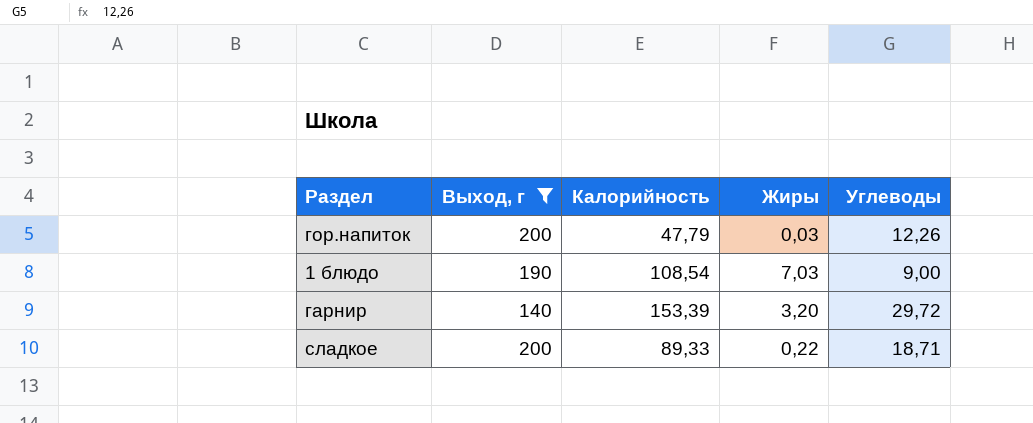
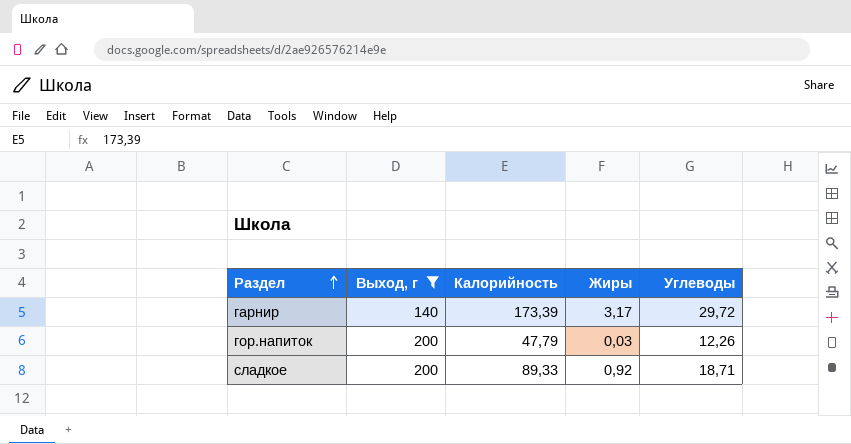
row order: none -> Раздел ascending
row 1 блюдо: 190 | 108,54 | 7,03 | 9,00 -> none
гарнир | Калорийность: 153,39 -> 173,39
гарнир | Жиры: 3,20 -> 3,17
сладкое | Жиры: 0,22 -> 0,92

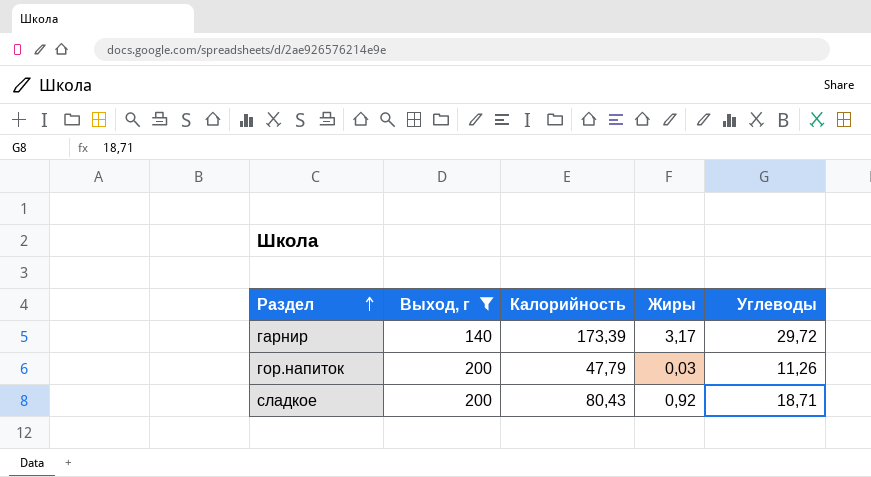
гор.напиток | Углеводы: 12,26 -> 11,26
сладкое | Калорийность: 89,33 -> 80,43

